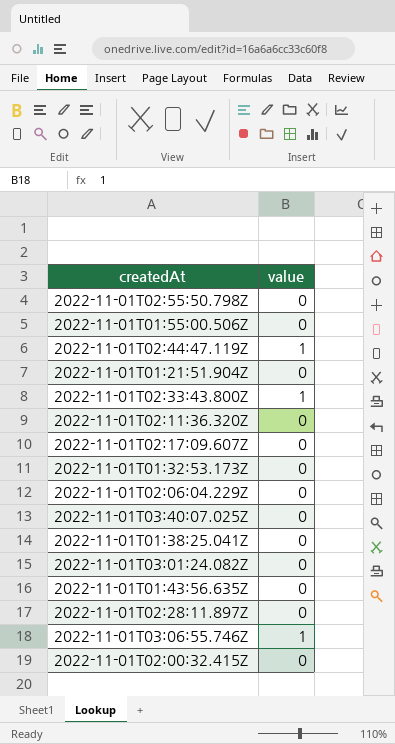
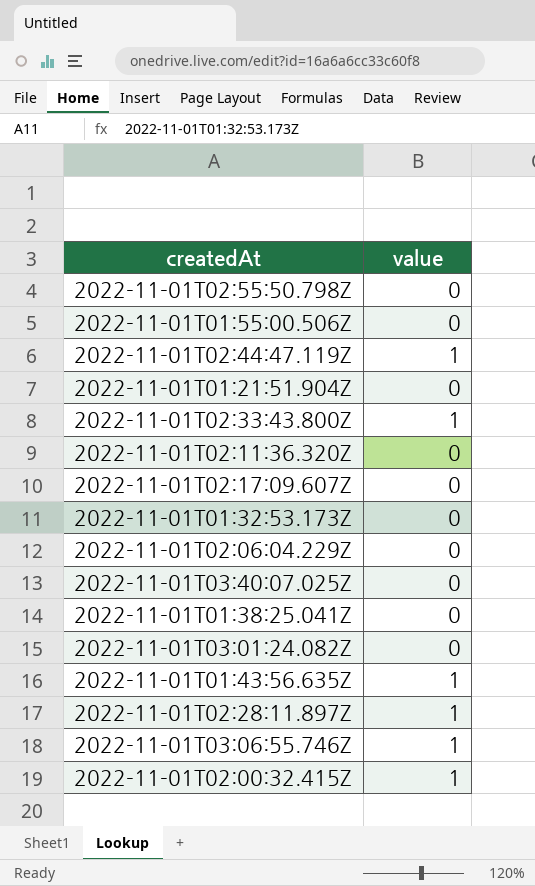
2022-11-01T01:43:56.635Z | value: 0 -> 1
2022-11-01T02:28:11.897Z | value: 0 -> 1
2022-11-01T02:00:32.415Z | value: 0 -> 1

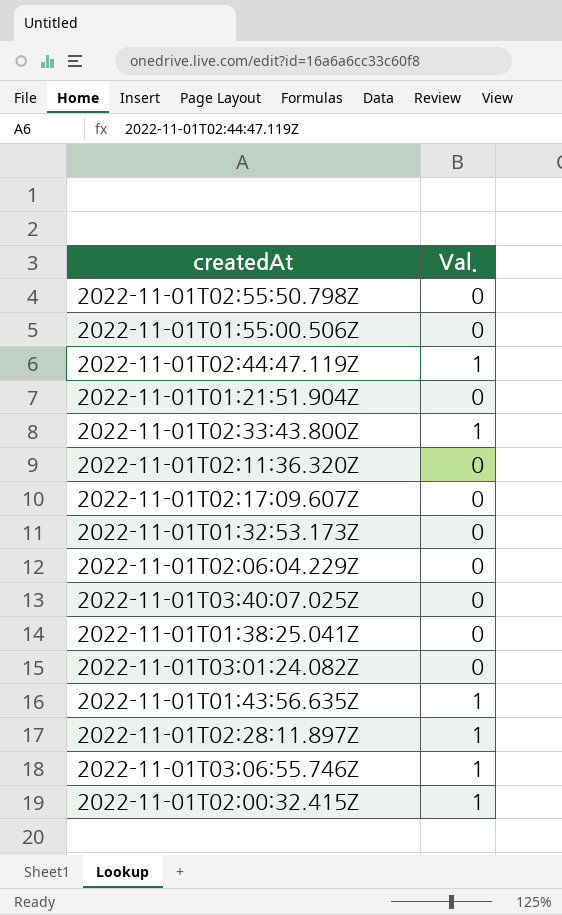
column name: value -> Val.

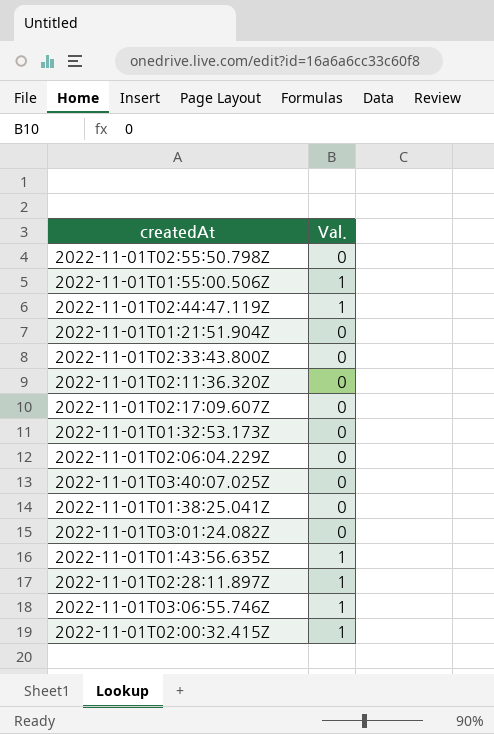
2022-11-01T01:55:00.506Z | Val.: 0 -> 1
2022-11-01T02:33:43.800Z | Val.: 1 -> 0

